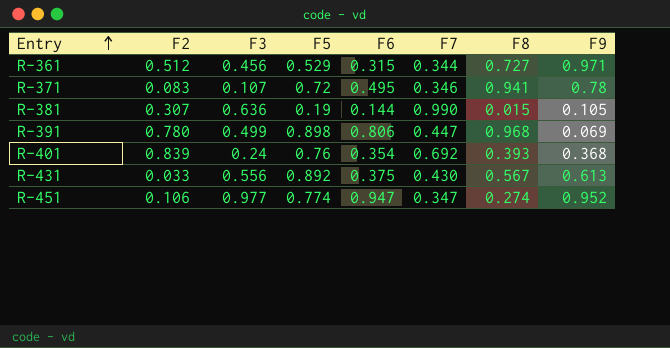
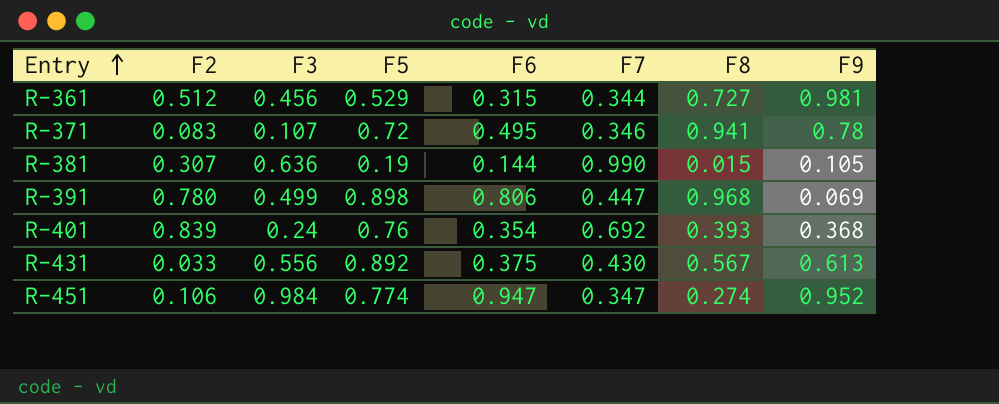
R-361 | F9: 0.971 -> 0.981
R-451 | F3: 0.977 -> 0.984

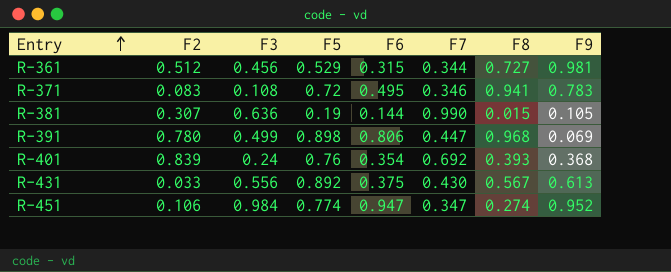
R-371 | F3: 0.107 -> 0.108
R-371 | F9: 0.78 -> 0.783

